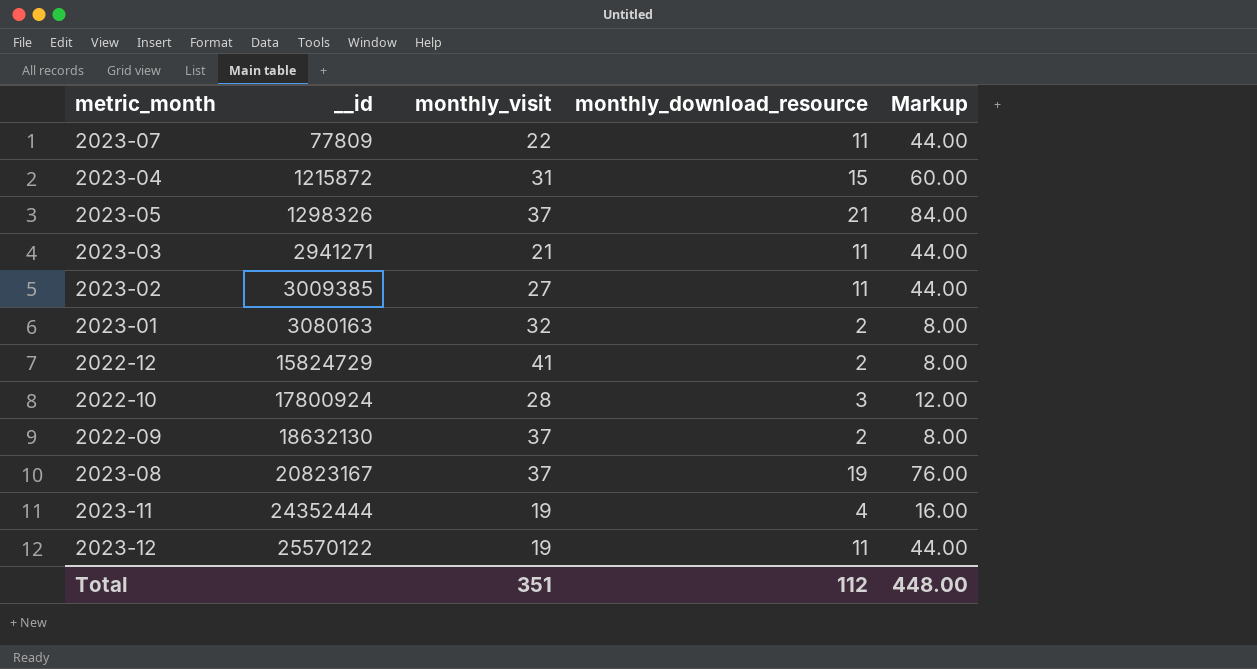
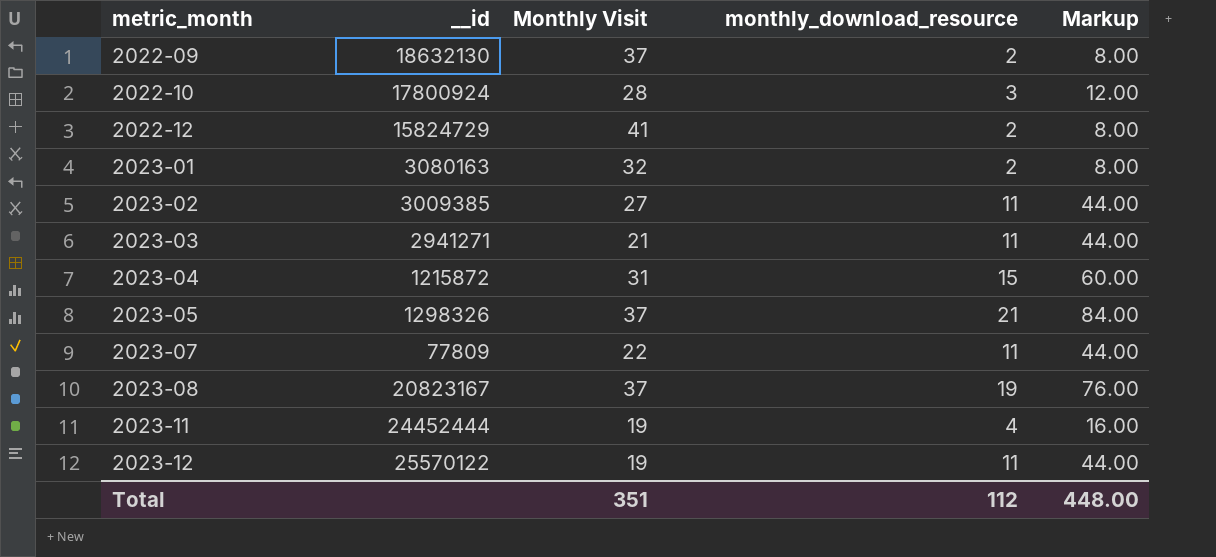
row order: __id ascending -> metric_month ascending
column name: monthly_visit -> Monthly Visit
2023-11 | __id: 24352444 -> 24452444

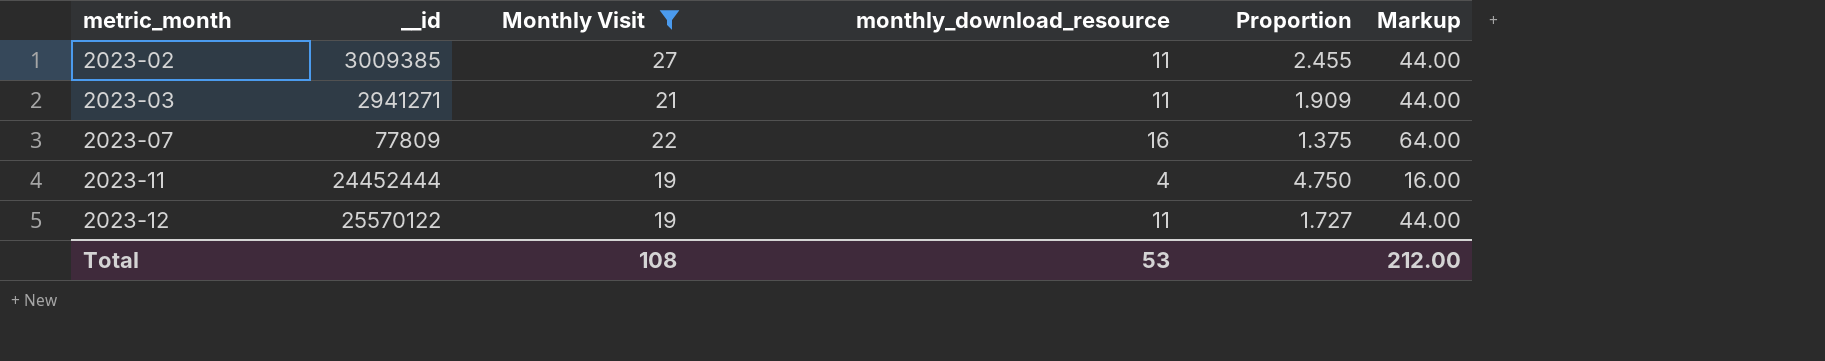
filter: none -> Monthly Visit <= 27
column Proportion | formula: none -> [Monthly Visit] / [monthly_download_resource]
2023-07 | monthly_download_resource: 11 -> 16
2023-07 | Markup: 44.00 -> 64.00
Total | Monthly Visit: 351 -> 108
Total | monthly_download_resource: 112 -> 53
Total | Markup: 448.00 -> 212.00

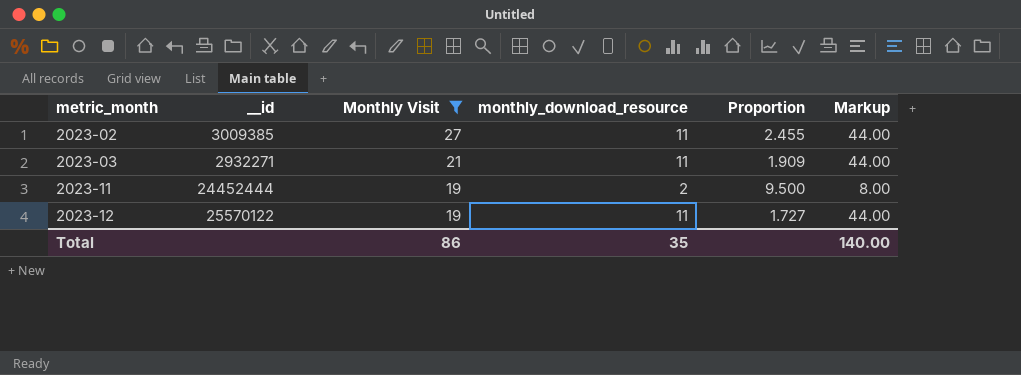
row 2023-07: 77809 | 22 | 16 | 1.375 | 64.00 -> none
2023-03 | __id: 2941271 -> 2932271
2023-11 | monthly_download_resource: 4 -> 2
2023-11 | Proportion: 4.750 -> 9.500
2023-11 | Markup: 16.00 -> 8.00
Total | Monthly Visit: 108 -> 86
Total | monthly_download_resource: 53 -> 35
Total | Markup: 212.00 -> 140.00

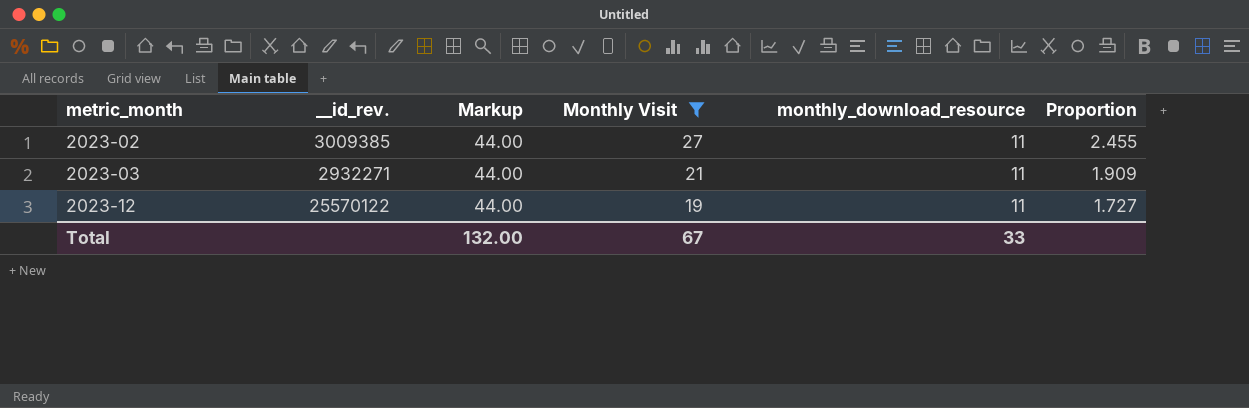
column name: __id -> __id_rev.
column Markup | position: 6 -> 3
row 2023-11: 24452444 | 19 | 2 | 9.500 | 8.00 -> none
Total | Markup: 140.00 -> 132.00
Total | Monthly Visit: 86 -> 67
Total | monthly_download_resource: 35 -> 33

